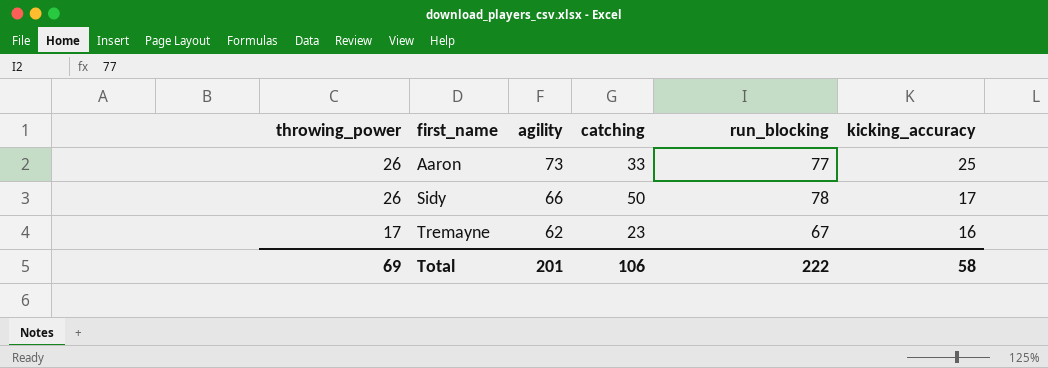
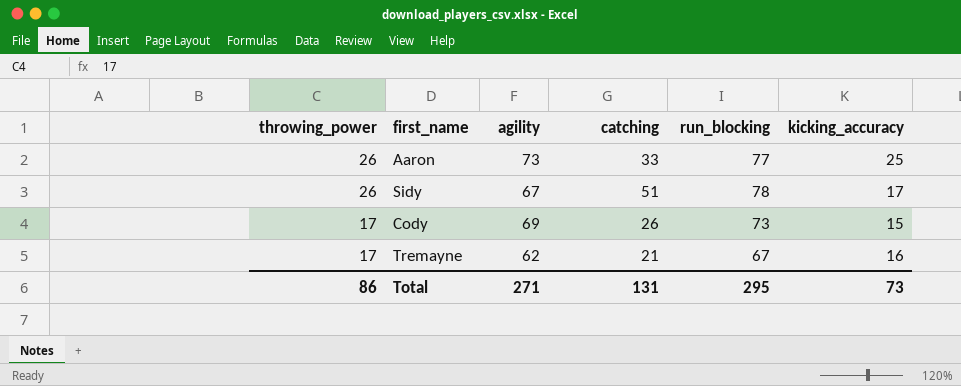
Sidy | agility: 66 -> 67
Sidy | catching: 50 -> 51
row Cody: none -> 17 | 69 | 26 | 73 | 15
Tremayne | catching: 23 -> 21
Total | throwing_power: 69 -> 86
Total | agility: 201 -> 271
Total | catching: 106 -> 131
Total | run_blocking: 222 -> 295
Total | kicking_accuracy: 58 -> 73

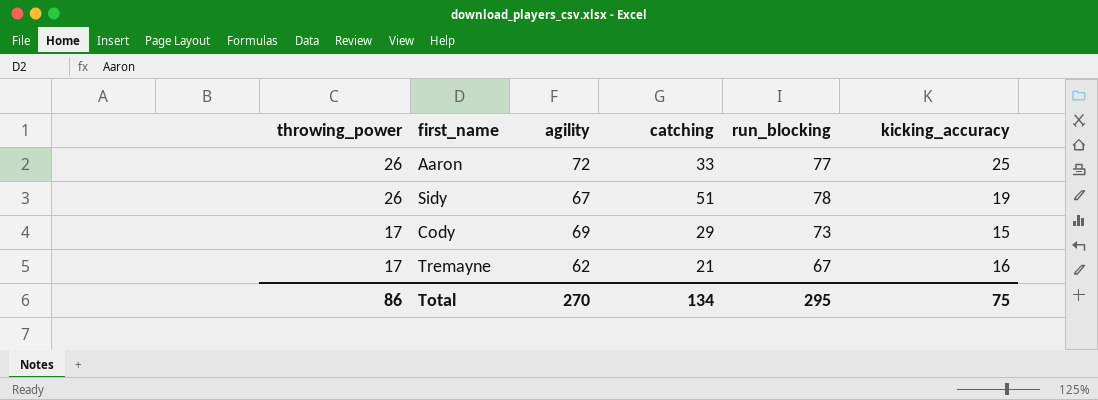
Aaron | agility: 73 -> 72
Sidy | kicking_accuracy: 17 -> 19
Cody | catching: 26 -> 29
Total | agility: 271 -> 270
Total | catching: 131 -> 134
Total | kicking_accuracy: 73 -> 75

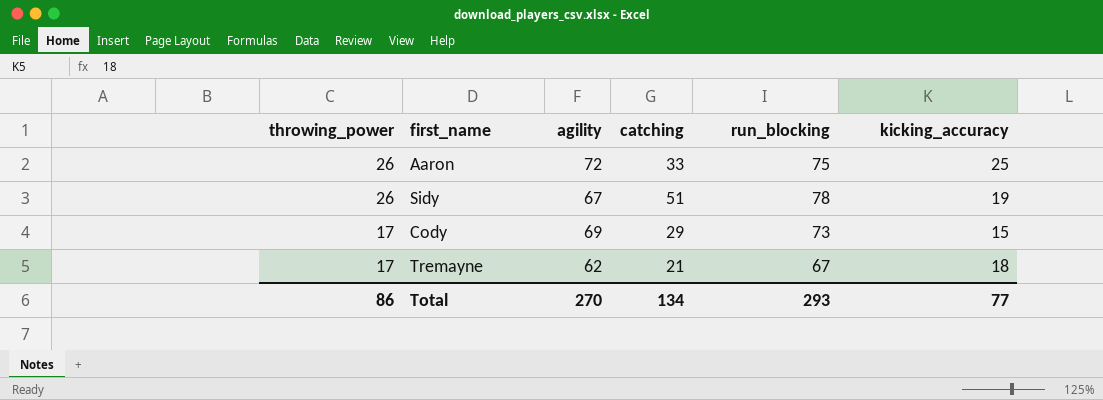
Aaron | run_blocking: 77 -> 75
Tremayne | kicking_accuracy: 16 -> 18
Total | run_blocking: 295 -> 293
Total | kicking_accuracy: 75 -> 77

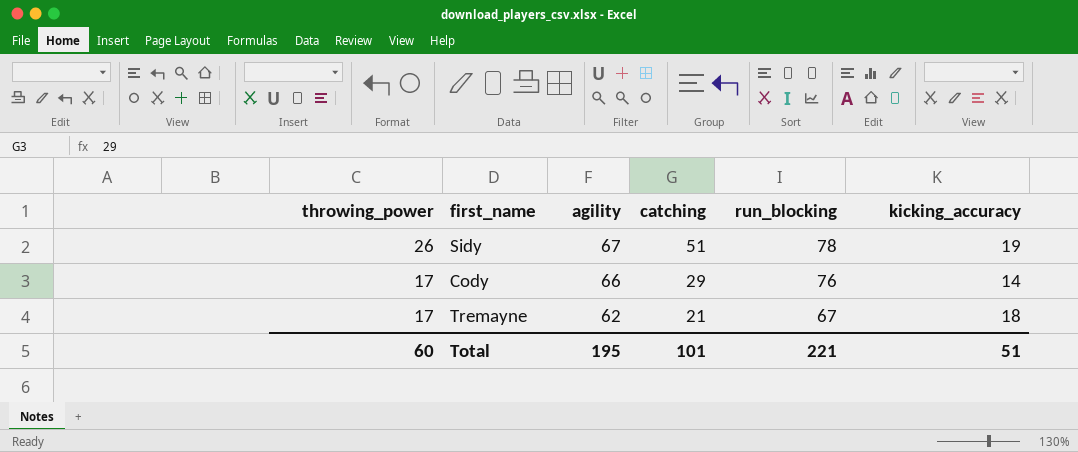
row Aaron: 26 | 72 | 33 | 75 | 25 -> none
Cody | agility: 69 -> 66
Cody | run_blocking: 73 -> 76
Cody | kicking_accuracy: 15 -> 14
Total | throwing_power: 86 -> 60
Total | agility: 270 -> 195
Total | catching: 134 -> 101
Total | run_blocking: 293 -> 221
Total | kicking_accuracy: 77 -> 51

